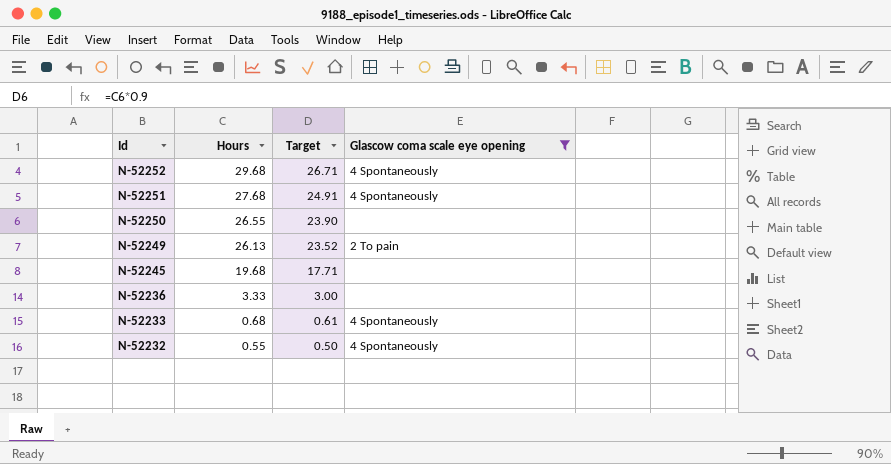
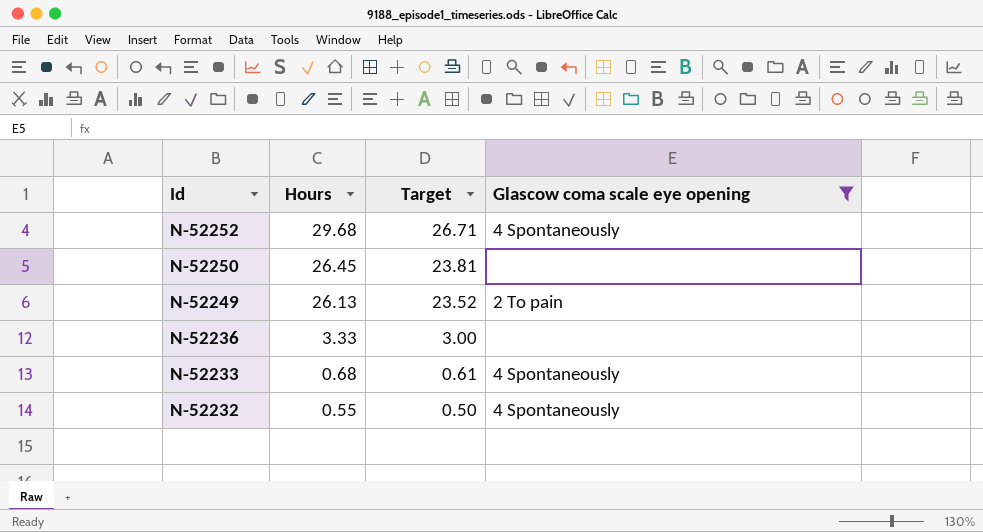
row N-52251: 27.68 | 24.91 | 4 Spontaneously -> none
row N-52245: 19.68 | 17.71 | none -> none
N-52250 | Hours: 26.55 -> 26.45
N-52250 | Target: 23.90 -> 23.81

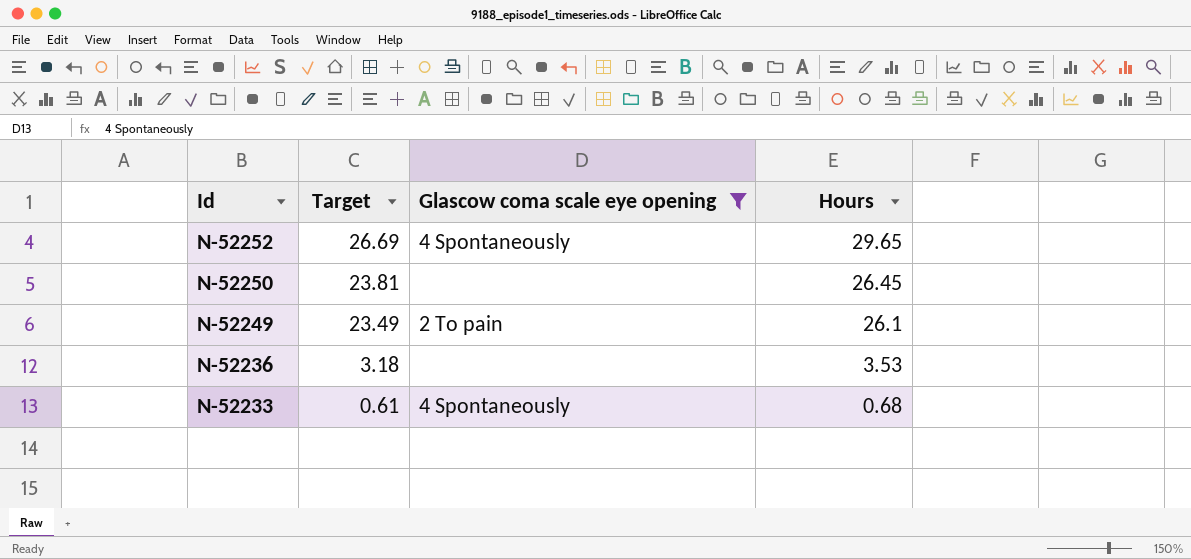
column Hours | position: 2 -> 4
row N-52232: 0.55 | 0.50 | 4 Spontaneously -> none
N-52252 | Target: 26.71 -> 26.69
N-52252 | Hours: 29.68 -> 29.65
N-52249 | Target: 23.52 -> 23.49
N-52249 | Hours: 26.13 -> 26.1
N-52236 | Target: 3.00 -> 3.18
N-52236 | Hours: 3.33 -> 3.53

